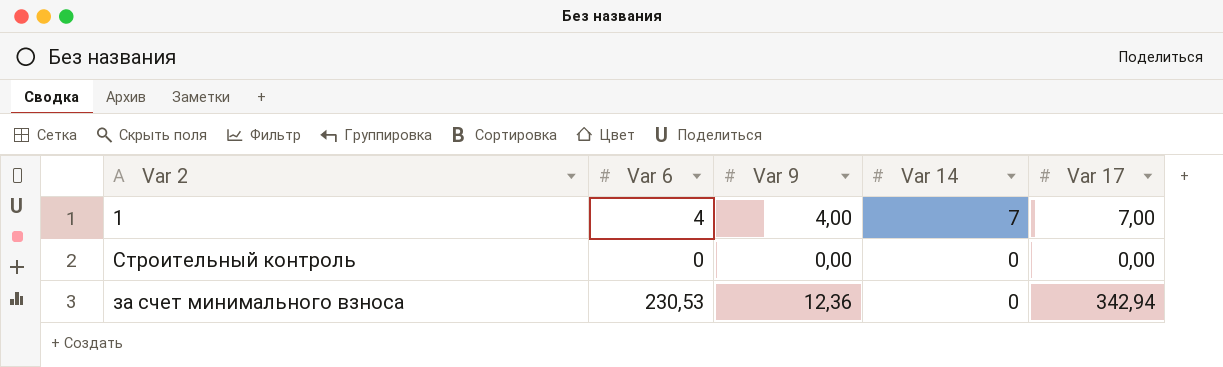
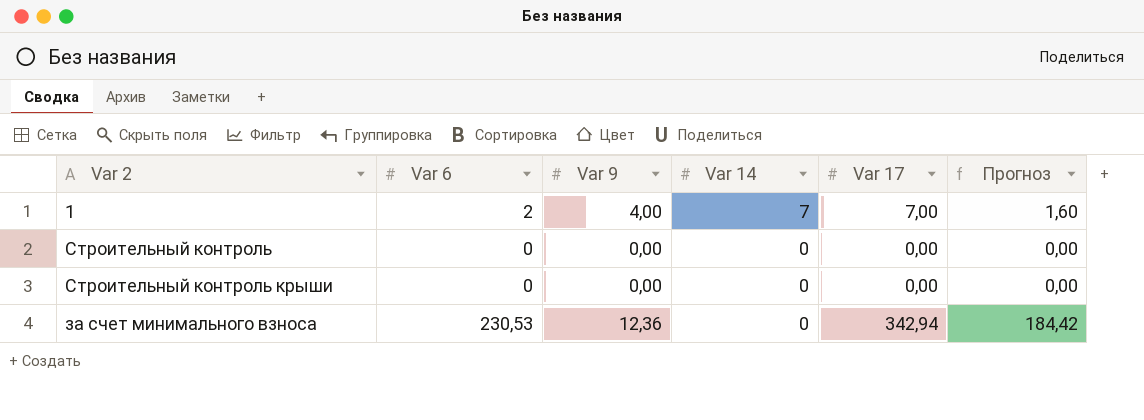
column Прогноз | formula: none -> [Var 6] * 0,8
1 | Var 6: 4 -> 2
row Строительный контроль крыши: none -> 0 | 0,00 | 0 | 0,00 | 0,00

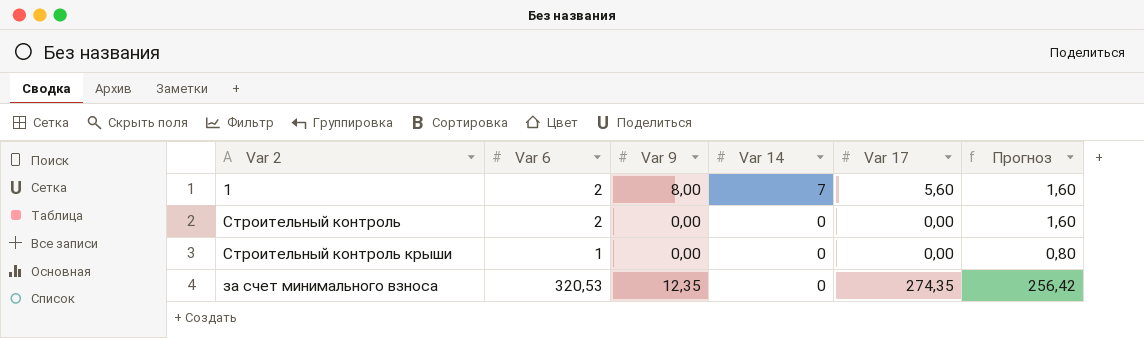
1 | Var 9: 4,00 -> 8,00
1 | Var 17: 7,00 -> 5,60
Строительный контроль | Var 6: 0 -> 2
Строительный контроль | Прогноз: 0,00 -> 1,60
Строительный контроль крыши | Var 6: 0 -> 1
Строительный контроль крыши | Прогноз: 0,00 -> 0,80
за счет минимального взноса | Var 6: 230,53 -> 320,53
за счет минимального взноса | Var 9: 12,36 -> 12,35
за счет минимального взноса | Var 17: 342,94 -> 274,35
за счет минимального взноса | Прогноз: 184,42 -> 256,42

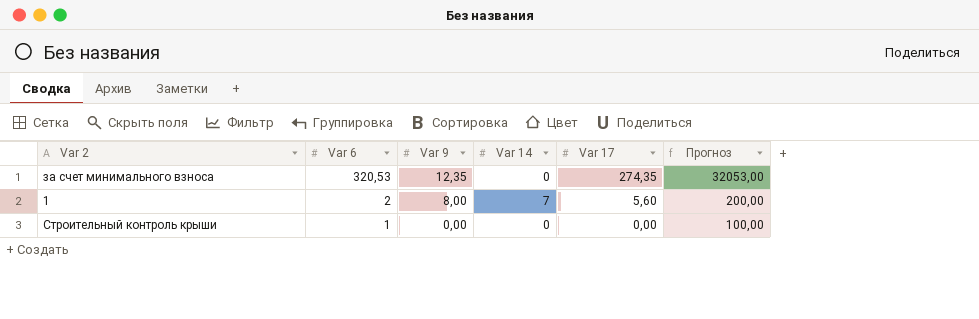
row order: Var 14 descending -> Var 6 descending
column Прогноз | formula: [Var 6] * 0,8 -> [Var 6] * 100
row Строительный контроль: 2 | 0,00 | 0 | 0,00 | 1,60 -> none

